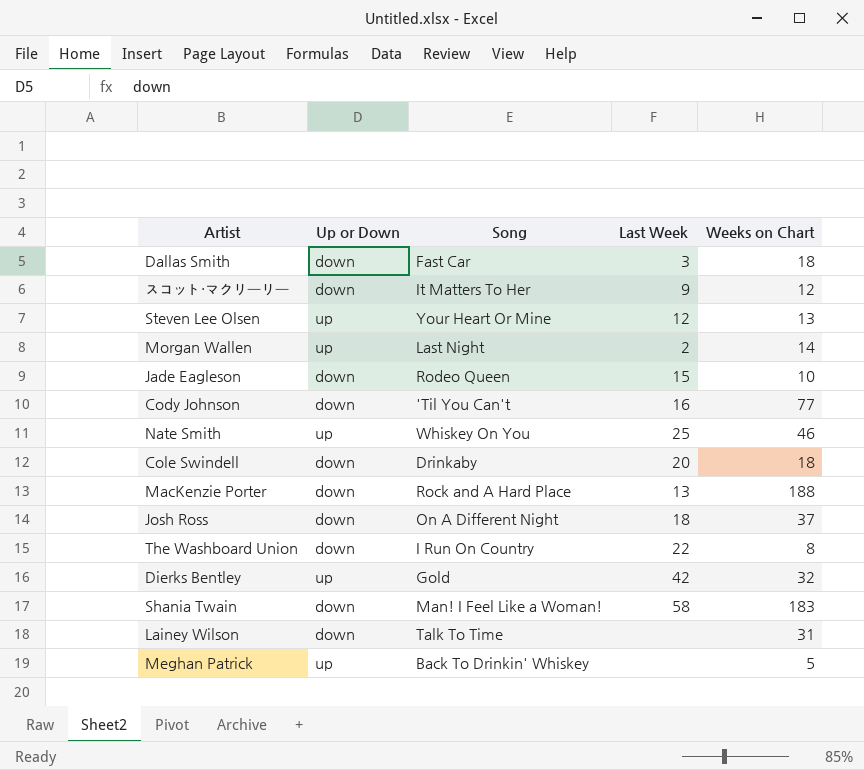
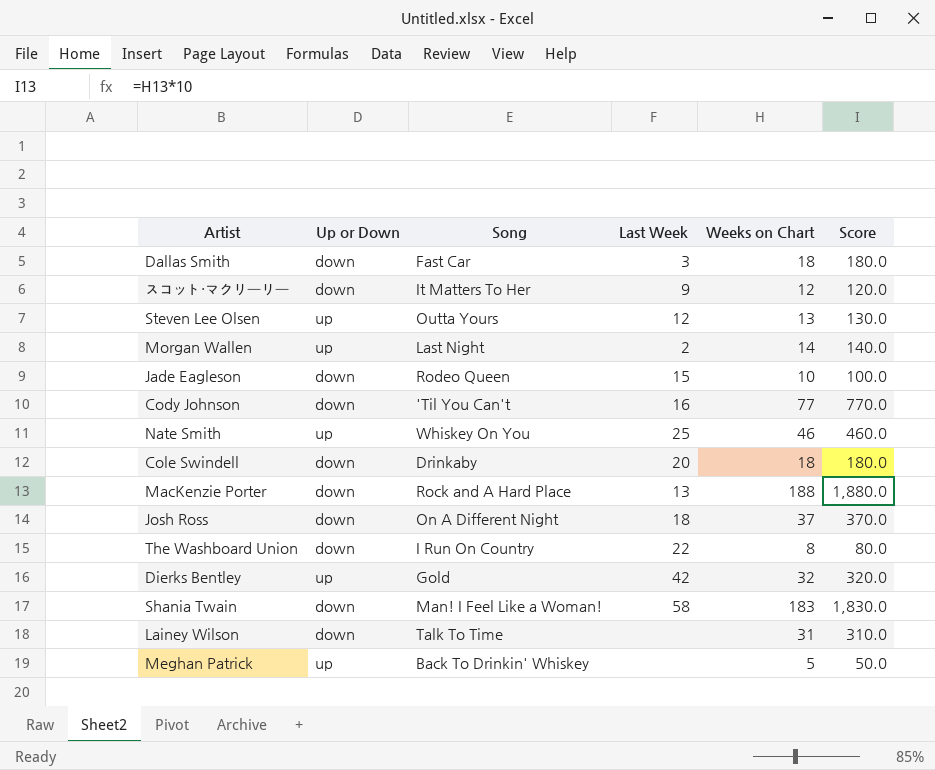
column Score | formula: none -> [Weeks on Chart] * 10
Steven Lee Olsen | Song: Your Heart Or Mine -> Outta Yours

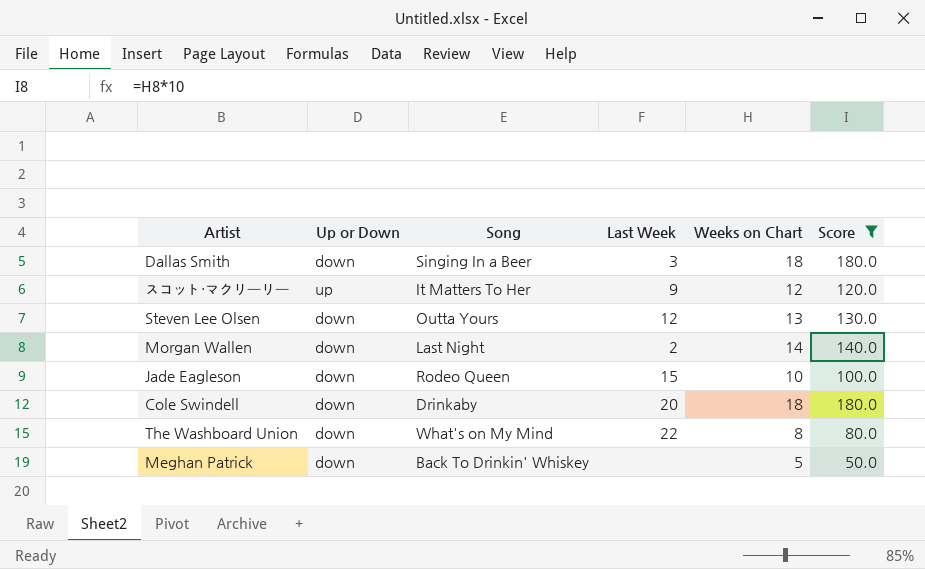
filter: none -> Score <= 180.0
Dallas Smith | Song: Fast Car -> Singing In a Beer
スコット・マクリーリー | Up or Down: down -> up
Steven Lee Olsen | Up or Down: up -> down
Morgan Wallen | Up or Down: up -> down
The Washboard Union | Song: I Run On Country -> What's on My Mind
Meghan Patrick | Up or Down: up -> down

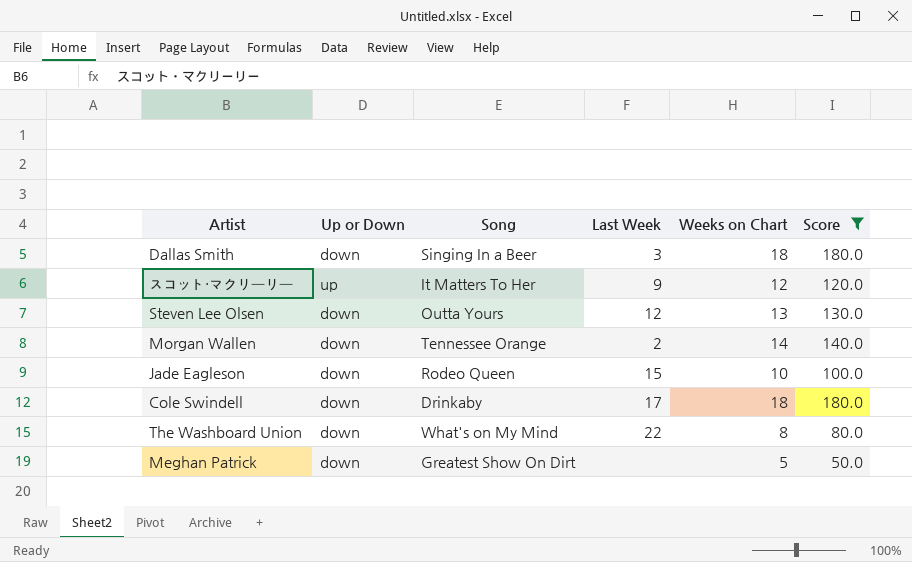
Morgan Wallen | Song: Last Night -> Tennessee Orange
Cole Swindell | Last Week: 20 -> 17
Meghan Patrick | Song: Back To Drinkin' Whiskey -> Greatest Show On Dirt

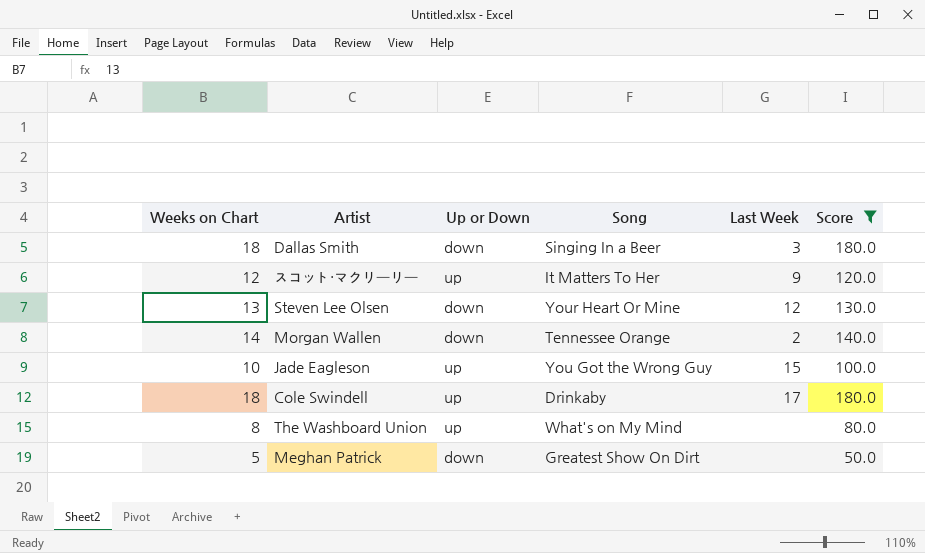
column Weeks on Chart | position: 5 -> 1
Steven Lee Olsen | Song: Outta Yours -> Your Heart Or Mine
Jade Eagleson | Up or Down: down -> up
Jade Eagleson | Song: Rodeo Queen -> You Got the Wrong Guy
Cole Swindell | Up or Down: down -> up
The Washboard Union | Up or Down: down -> up
The Washboard Union | Last Week: 22 -> none

